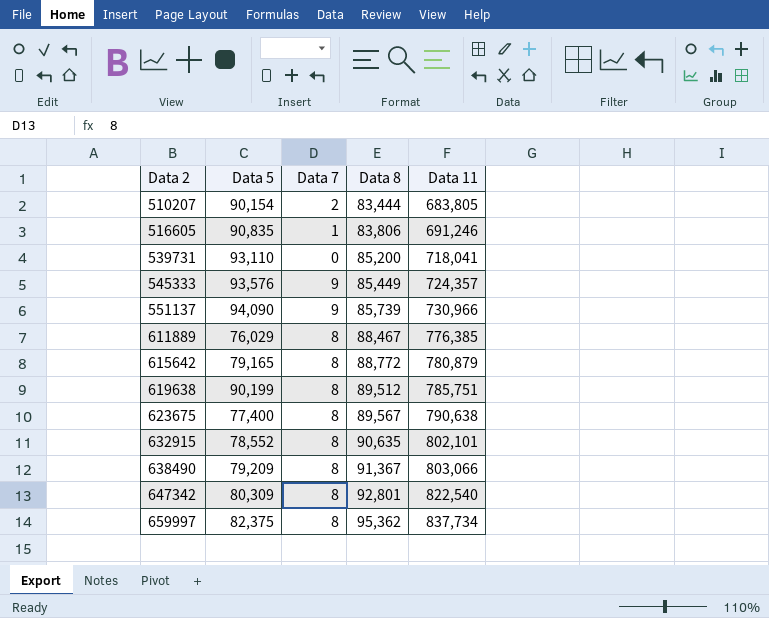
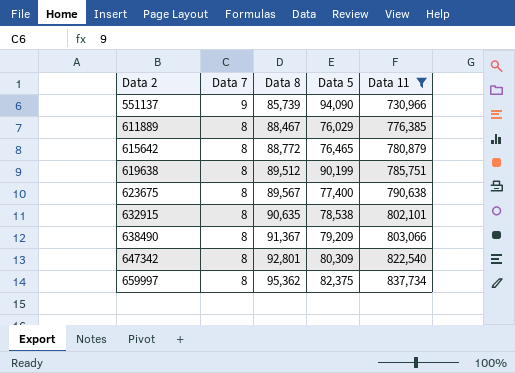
filter: none -> Data 11 >= 730,966
column Data 5 | position: 2 -> 4
615642 | Data 5: 79,165 -> 76,465
632915 | Data 5: 78,552 -> 78,538

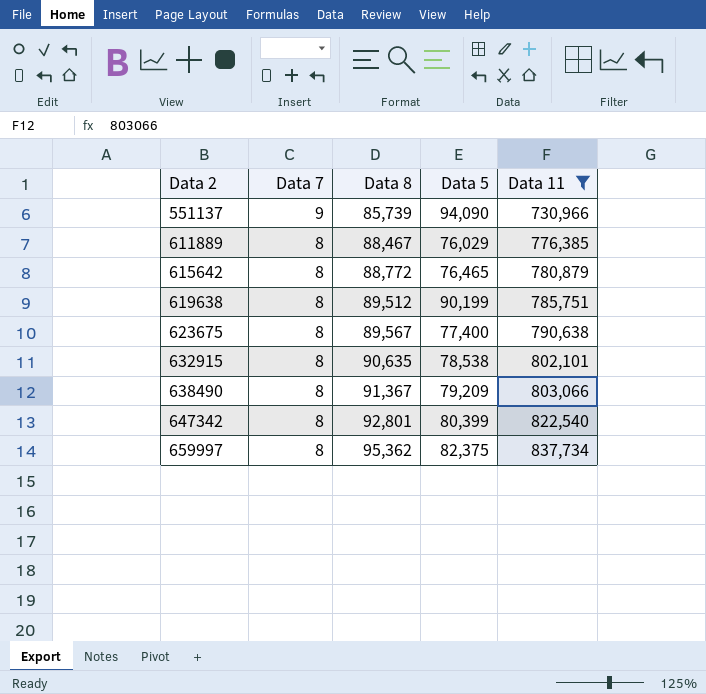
647342 | Data 5: 80,309 -> 80,399

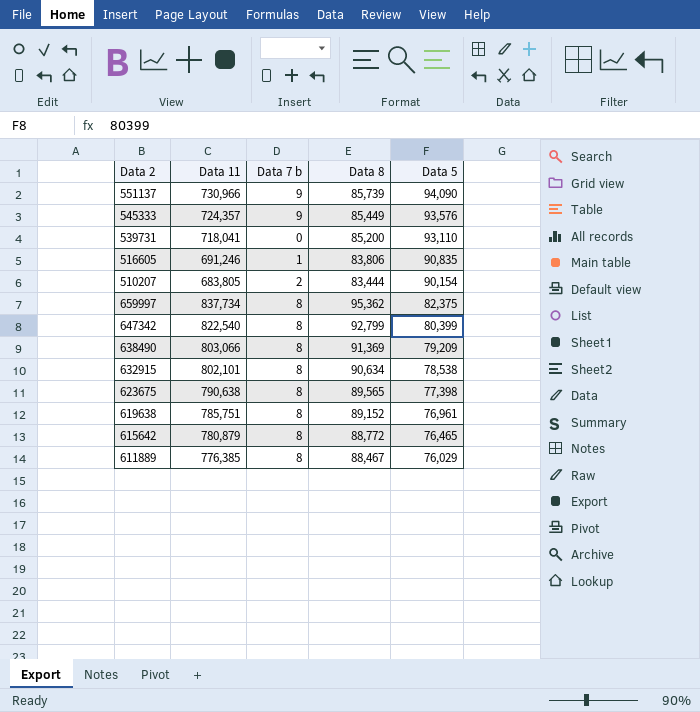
filter: Data 11 >= 730,966 -> none
row order: Data 2 ascending -> Data 5 descending
column Data 11 | position: 5 -> 2
column name: Data 7 -> Data 7 b
647342 | Data 8: 92,801 -> 92,799
638490 | Data 8: 91,367 -> 91,369
632915 | Data 8: 90,635 -> 90,634
623675 | Data 8: 89,567 -> 89,565
623675 | Data 5: 77,400 -> 77,398
619638 | Data 8: 89,512 -> 89,152
619638 | Data 5: 90,199 -> 76,961

